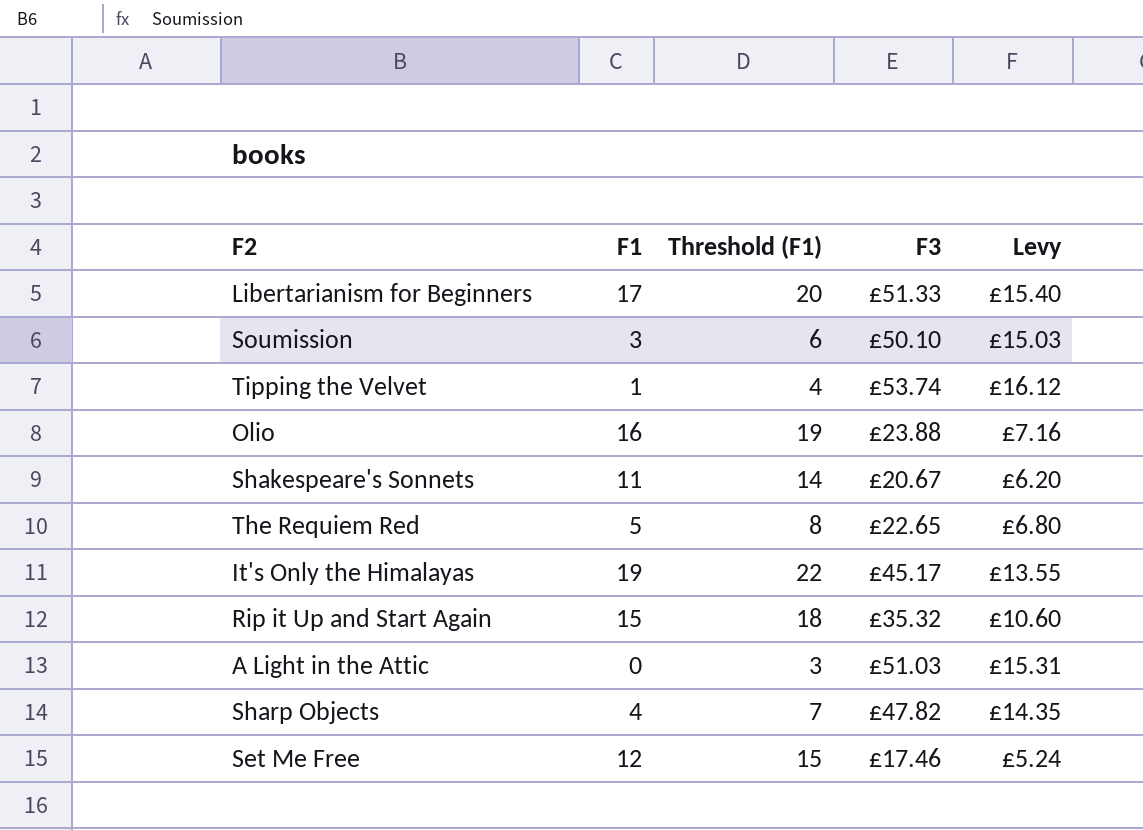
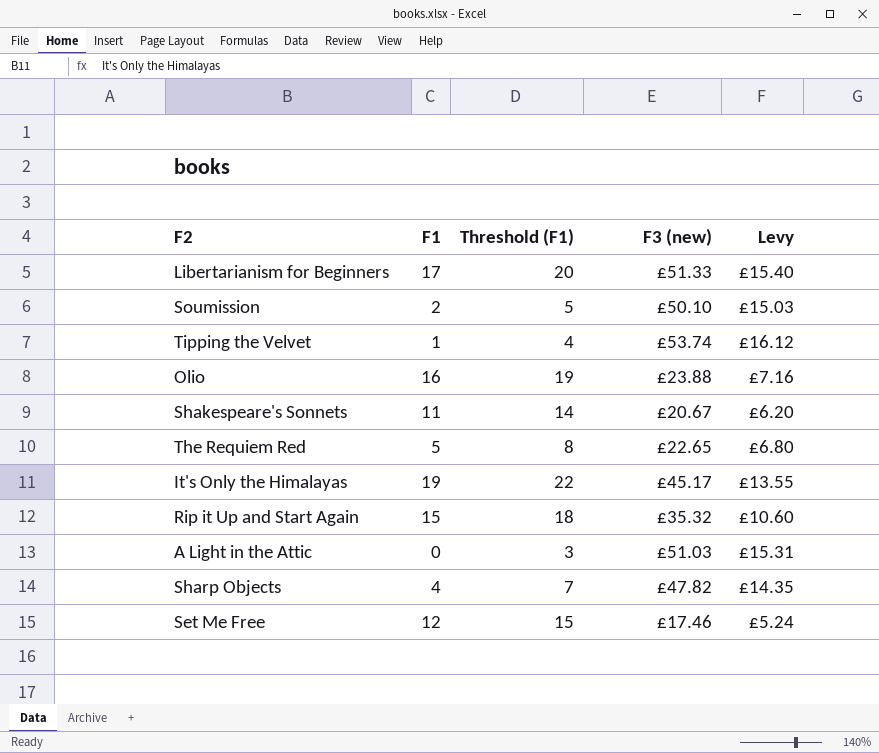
column name: F3 -> F3 (new)
Soumission | F1: 3 -> 2
Soumission | Threshold (F1): 6 -> 5

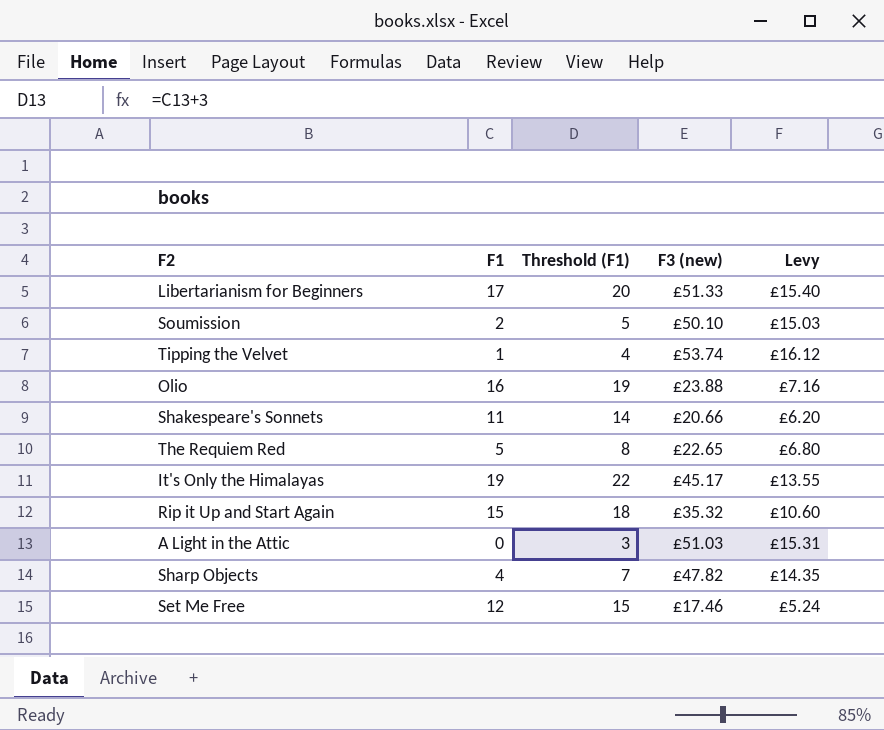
Shakespeare's Sonnets | F3 (new): £20.67 -> £20.66

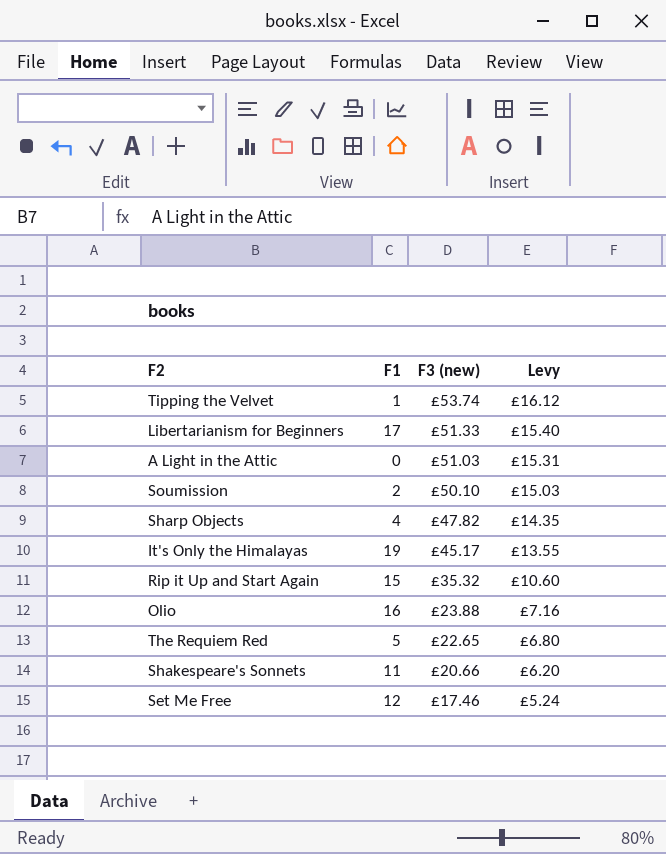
row order: none -> F3 (new) descending
column Threshold (F1) | formula: [F1] + 3 -> none

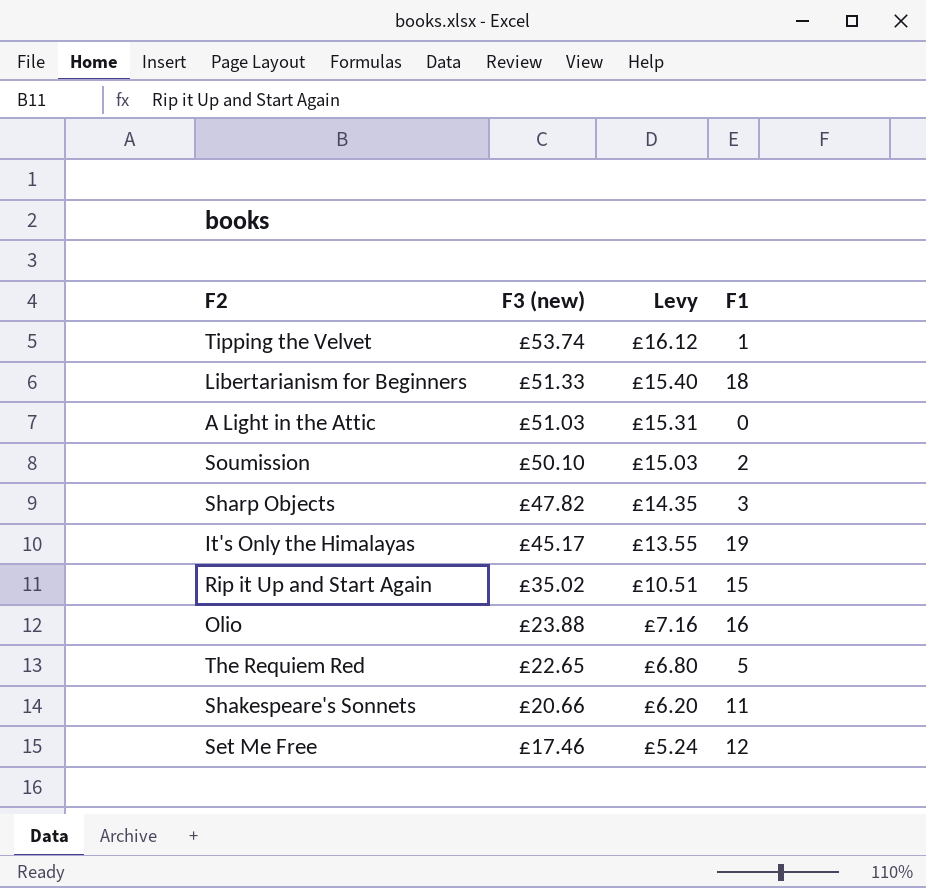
column F1 | position: 2 -> 4
Libertarianism for Beginners | F1: 17 -> 18
Sharp Objects | F1: 4 -> 3
Rip it Up and Start Again | F3 (new): £35.32 -> £35.02
Rip it Up and Start Again | Levy: £10.60 -> £10.51

